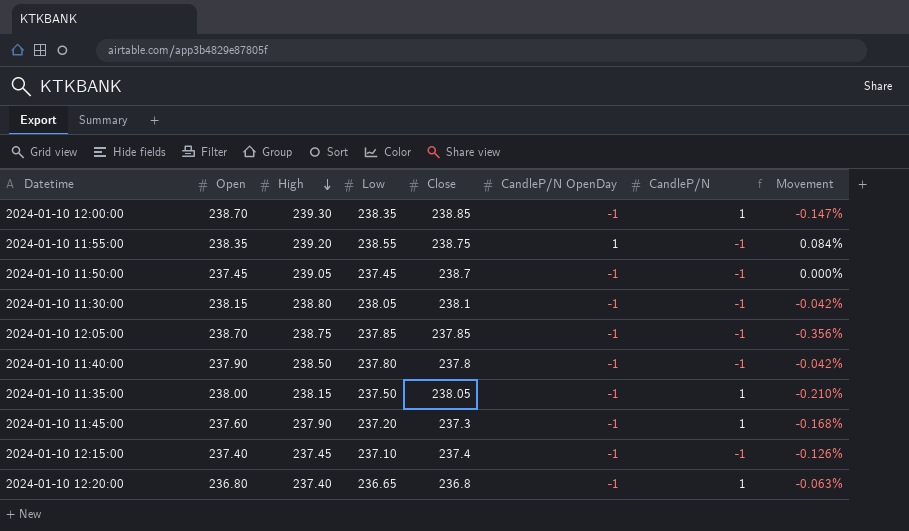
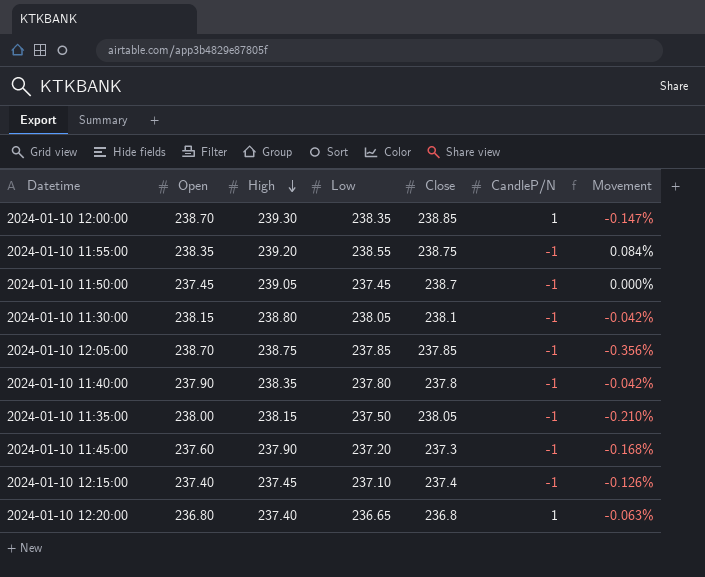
column CandleP/N OpenDay | position: 6 -> none
2024-01-10 11:40:00 | High: 238.50 -> 238.35
2024-01-10 11:35:00 | CandleP/N: 1 -> -1
2024-01-10 11:45:00 | CandleP/N: 1 -> -1

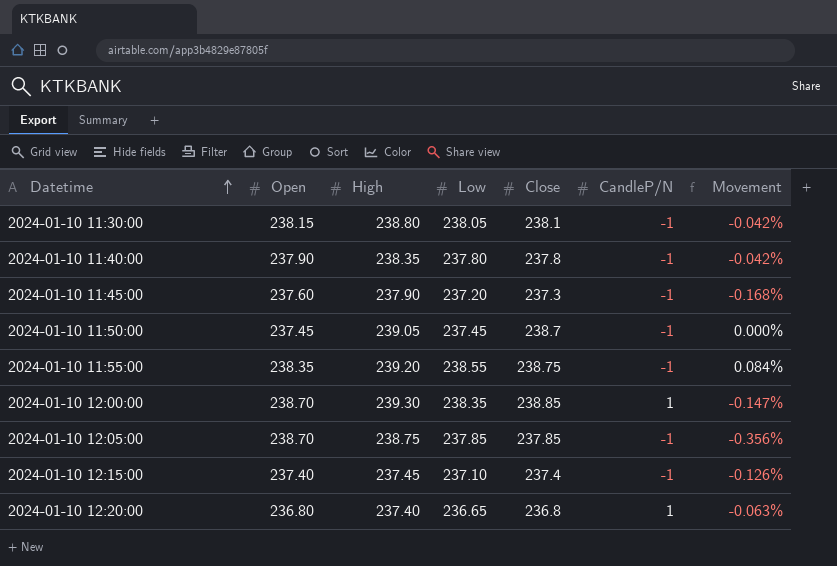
row order: High descending -> Datetime ascending
row 2024-01-10 11:35:00: 238.00 | 238.15 | 237.50 | 238.05 | -1 | -0.210% -> none

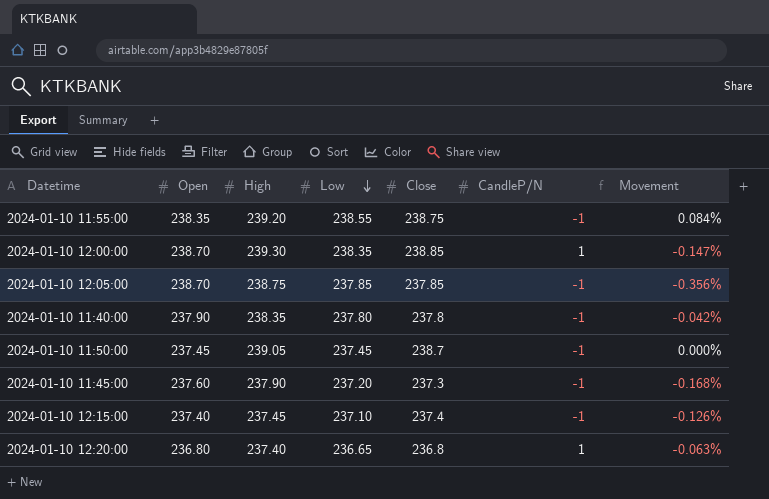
row order: Datetime ascending -> Low descending
row 2024-01-10 11:30:00: 238.15 | 238.80 | 238.05 | 238.1 | -1 | -0.042% -> none

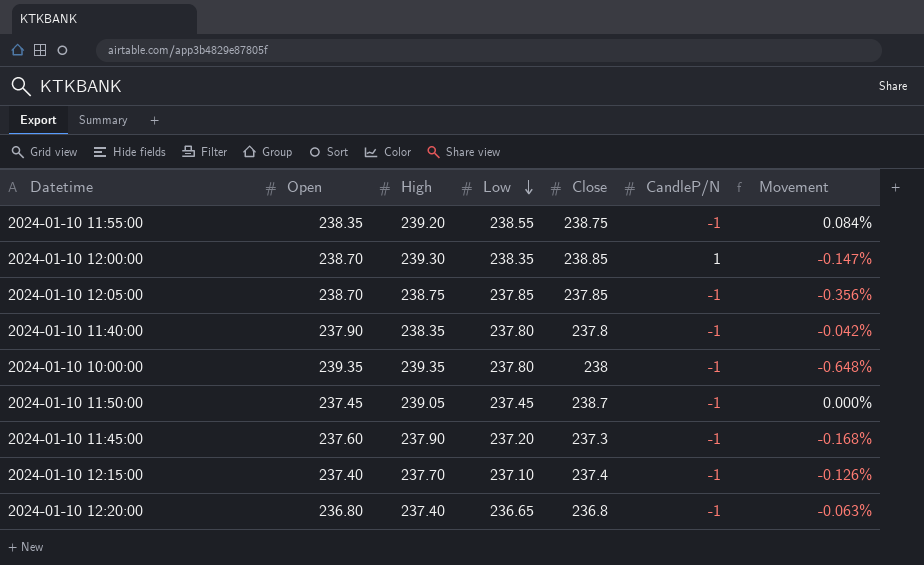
row 2024-01-10 10:00:00: none -> 239.35 | 239.35 | 237.80 | 238 | -1 | -0.648%
2024-01-10 12:15:00 | High: 237.45 -> 237.70
2024-01-10 12:20:00 | CandleP/N: 1 -> -1

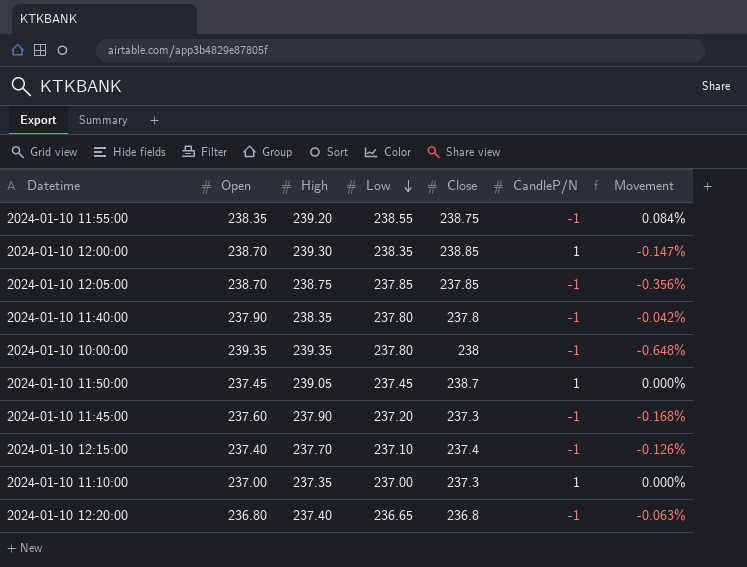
2024-01-10 11:50:00 | CandleP/N: -1 -> 1
row 2024-01-10 11:10:00: none -> 237.00 | 237.35 | 237.00 | 237.3 | 1 | 0.000%

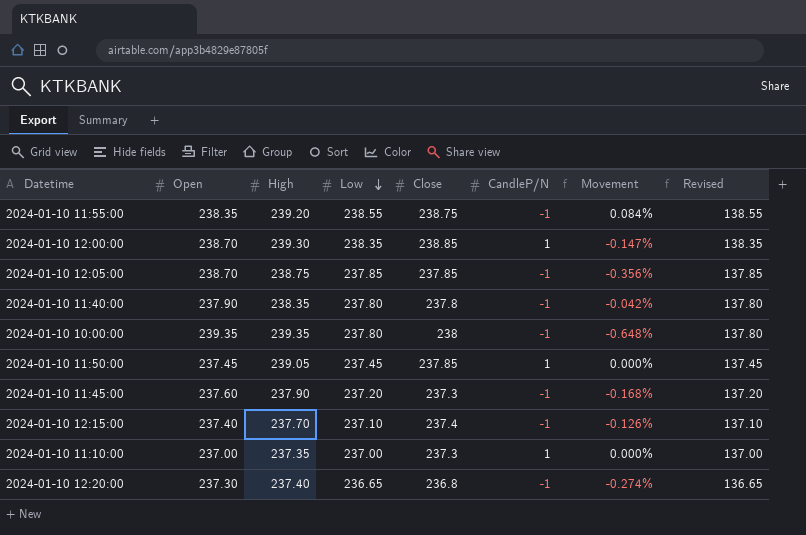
column Revised | formula: none -> [Low] - 100
2024-01-10 11:50:00 | Close: 238.7 -> 237.85
2024-01-10 12:20:00 | Open: 236.80 -> 237.30
2024-01-10 12:20:00 | Movement: -0.063% -> -0.274%

